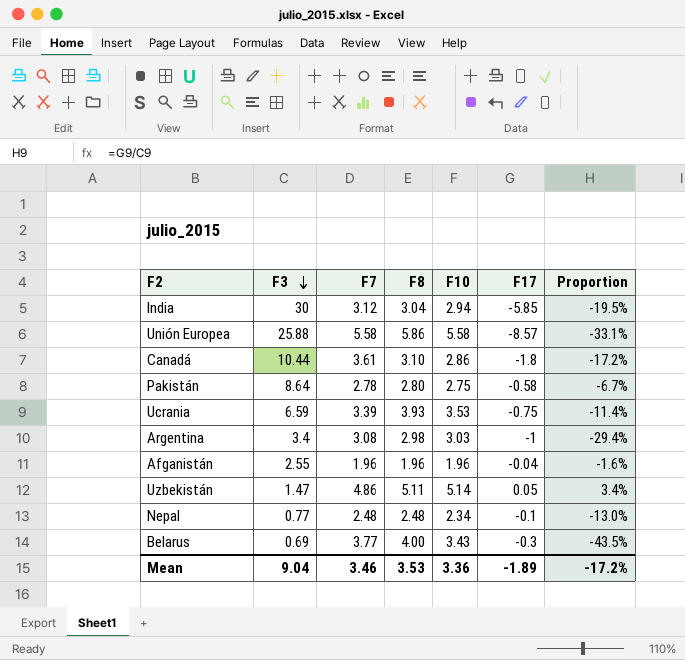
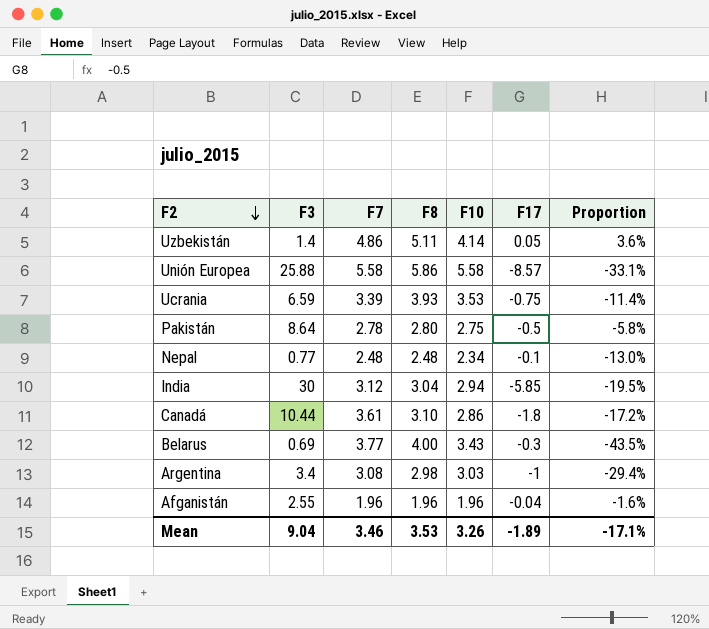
row order: F3 descending -> F2 descending
Uzbekistán | F3: 1.47 -> 1.4
Uzbekistán | F10: 5.14 -> 4.14
Uzbekistán | Proportion: 3.4% -> 3.6%
Pakistán | F17: -0.58 -> -0.5
Pakistán | Proportion: -6.7% -> -5.8%
Mean | F10: 3.36 -> 3.26
Mean | Proportion: -17.2% -> -17.1%

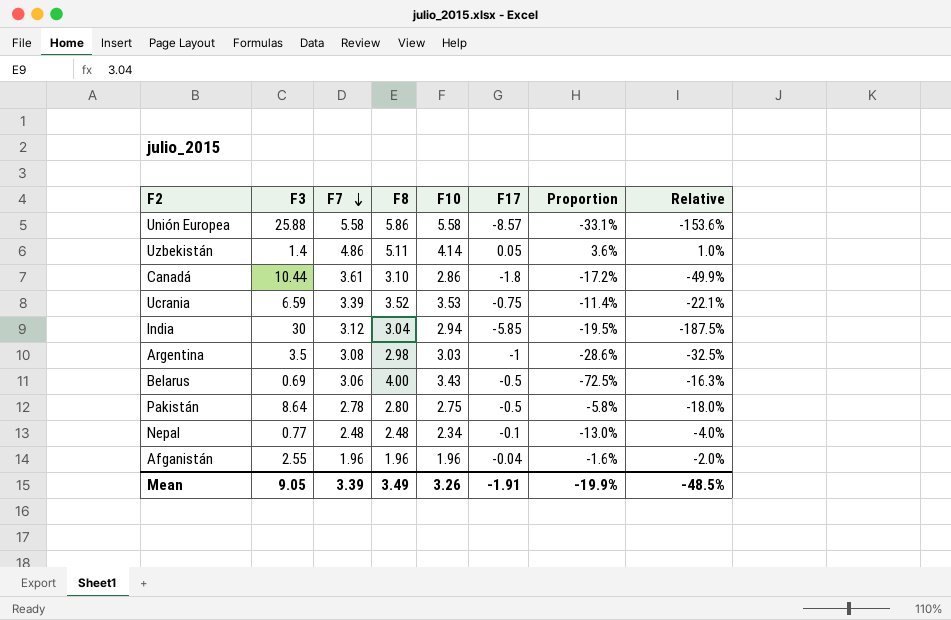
row order: F2 descending -> F7 descending
column Relative | formula: none -> [F17] / [F7]
Ucrania | F8: 3.93 -> 3.52
Argentina | F3: 3.4 -> 3.5
Argentina | Proportion: -29.4% -> -28.6%
Belarus | F7: 3.77 -> 3.06
Belarus | F17: -0.3 -> -0.5
Belarus | Proportion: -43.5% -> -72.5%
Mean | F3: 9.04 -> 9.05
Mean | F7: 3.46 -> 3.39
Mean | F8: 3.53 -> 3.49
Mean | F17: -1.89 -> -1.91
Mean | Proportion: -17.1% -> -19.9%

